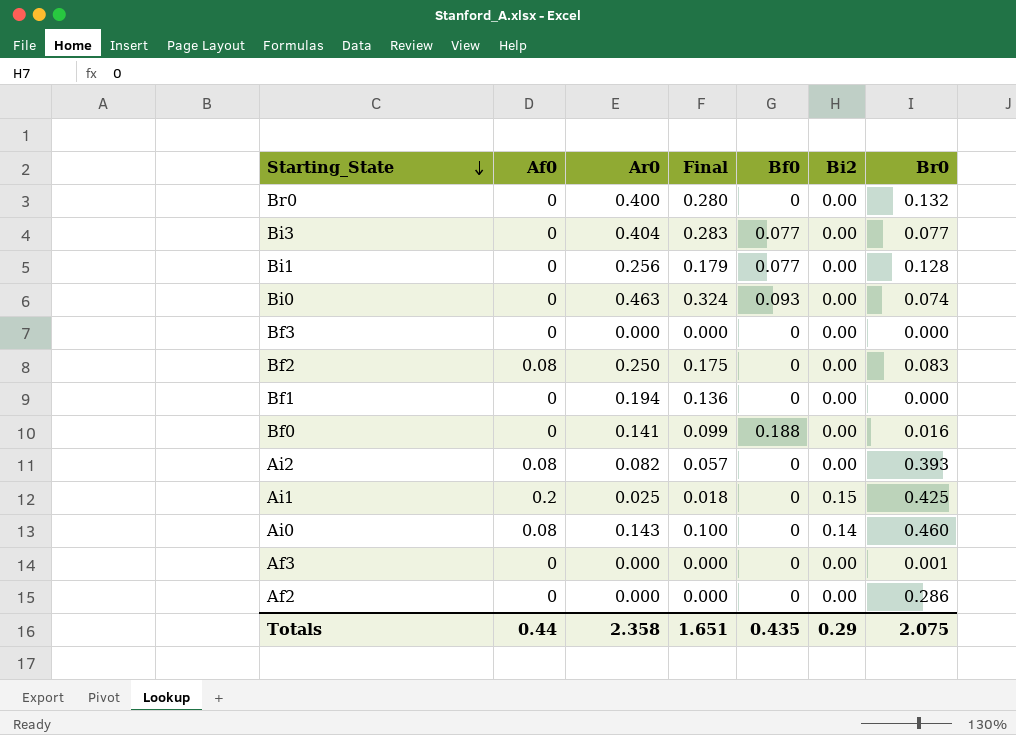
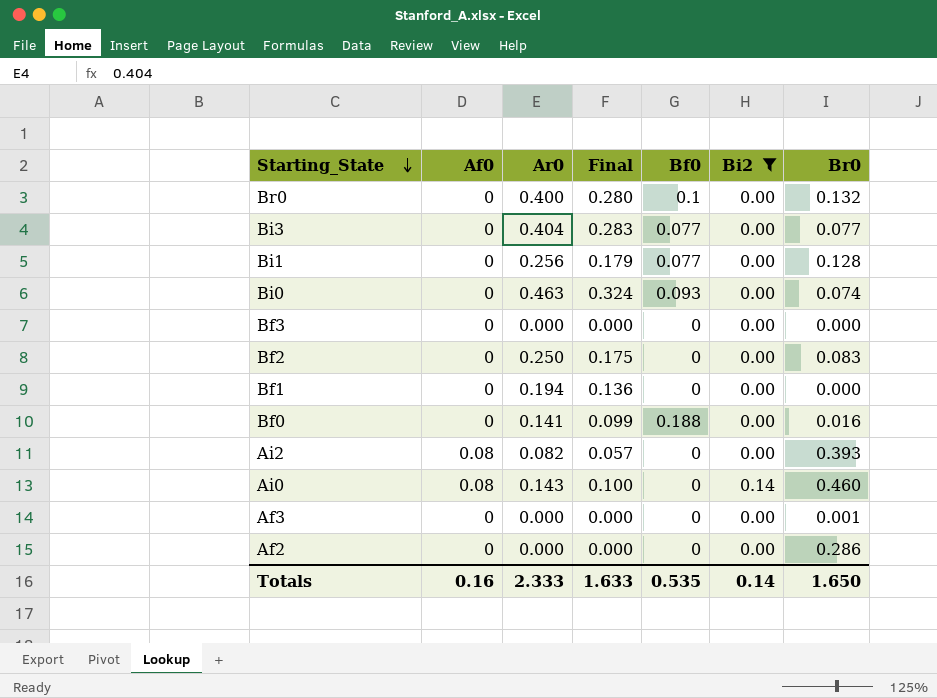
filter: none -> Bi2 != 0.15
Br0 | Bf0: 0 -> 0.1
Bf2 | Af0: 0.08 -> 0
Totals | Af0: 0.44 -> 0.16
Totals | Ar0: 2.358 -> 2.333
Totals | Final: 1.651 -> 1.633
Totals | Bf0: 0.435 -> 0.535
Totals | Bi2: 0.29 -> 0.14
Totals | Br0: 2.075 -> 1.650

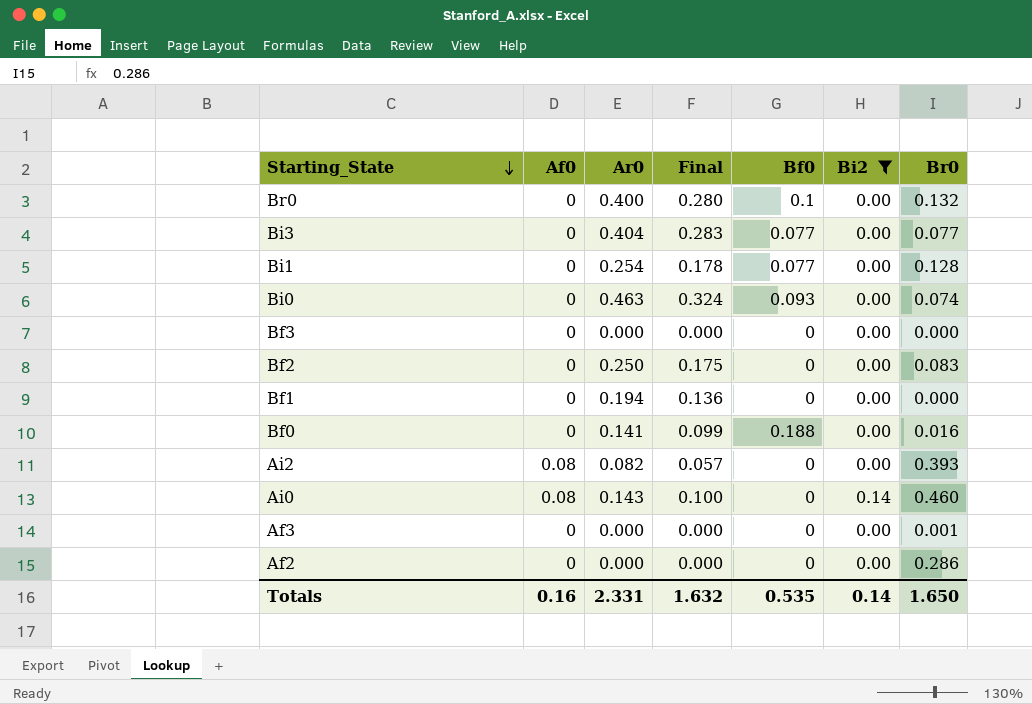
Bi1 | Ar0: 0.256 -> 0.254
Bi1 | Final: 0.179 -> 0.178
Totals | Ar0: 2.333 -> 2.331
Totals | Final: 1.633 -> 1.632

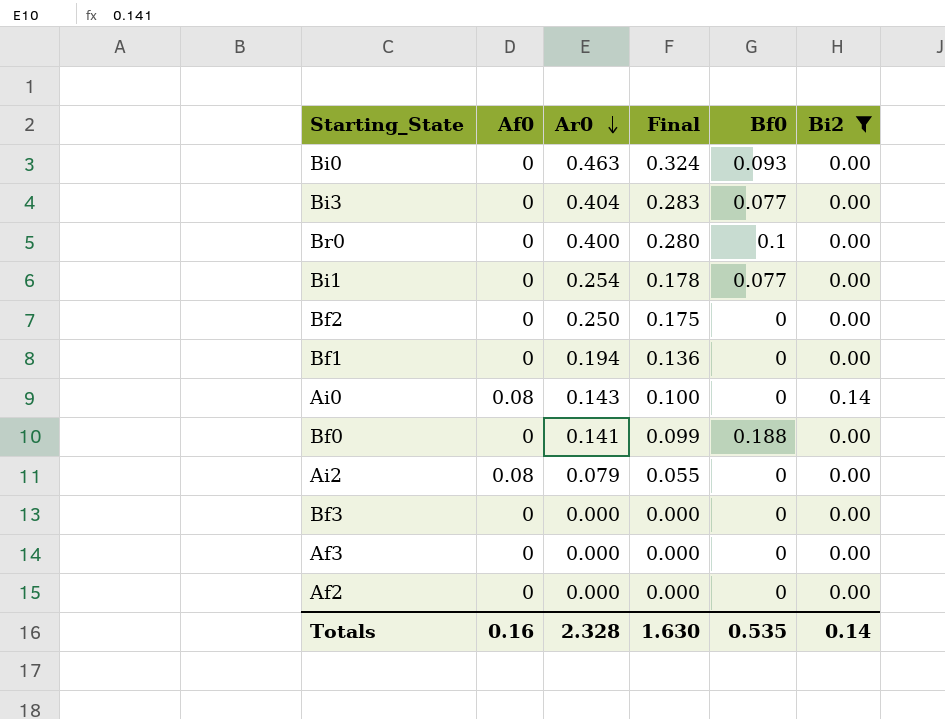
row order: Starting_State descending -> Ar0 descending
column Br0 | position: 7 -> none
Ai2 | Ar0: 0.082 -> 0.079
Ai2 | Final: 0.057 -> 0.055
Totals | Ar0: 2.331 -> 2.328
Totals | Final: 1.632 -> 1.630

